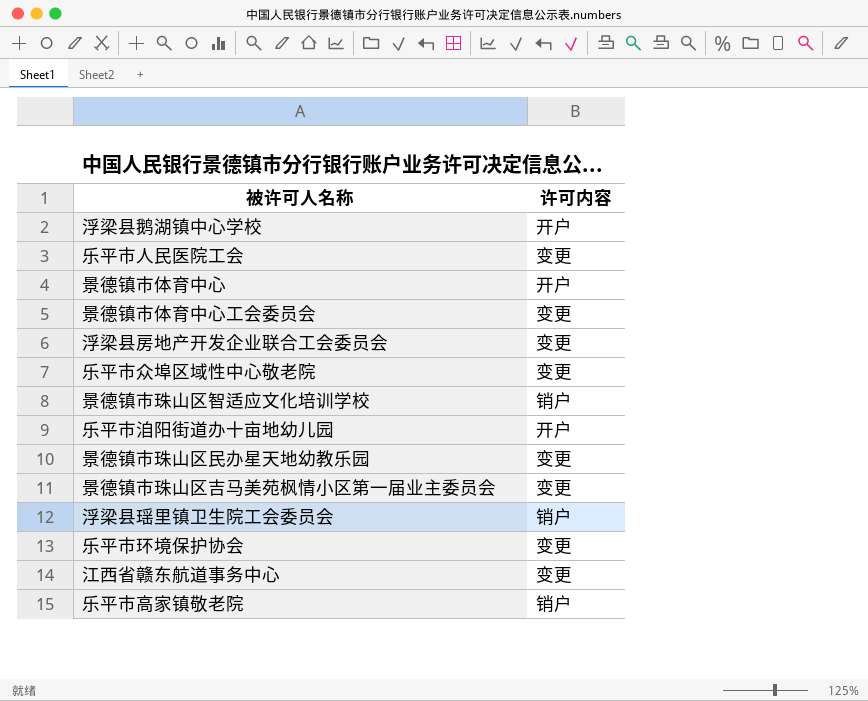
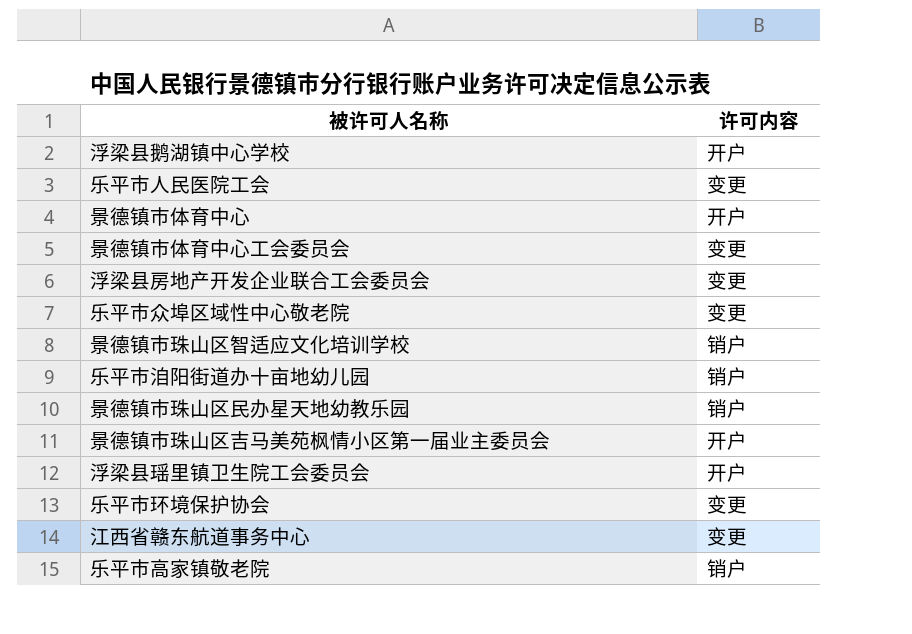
乐平市洎阳街道办十亩地幼儿园 | 许可内容: 开户 -> 销户
景德镇市珠山区民办星天地幼教乐园 | 许可内容: 变更 -> 销户
景德镇市珠山区吉马美苑枫情小区第一届业主委员会 | 许可内容: 变更 -> 开户
浮梁县瑶里镇卫生院工会委员会 | 许可内容: 销户 -> 开户

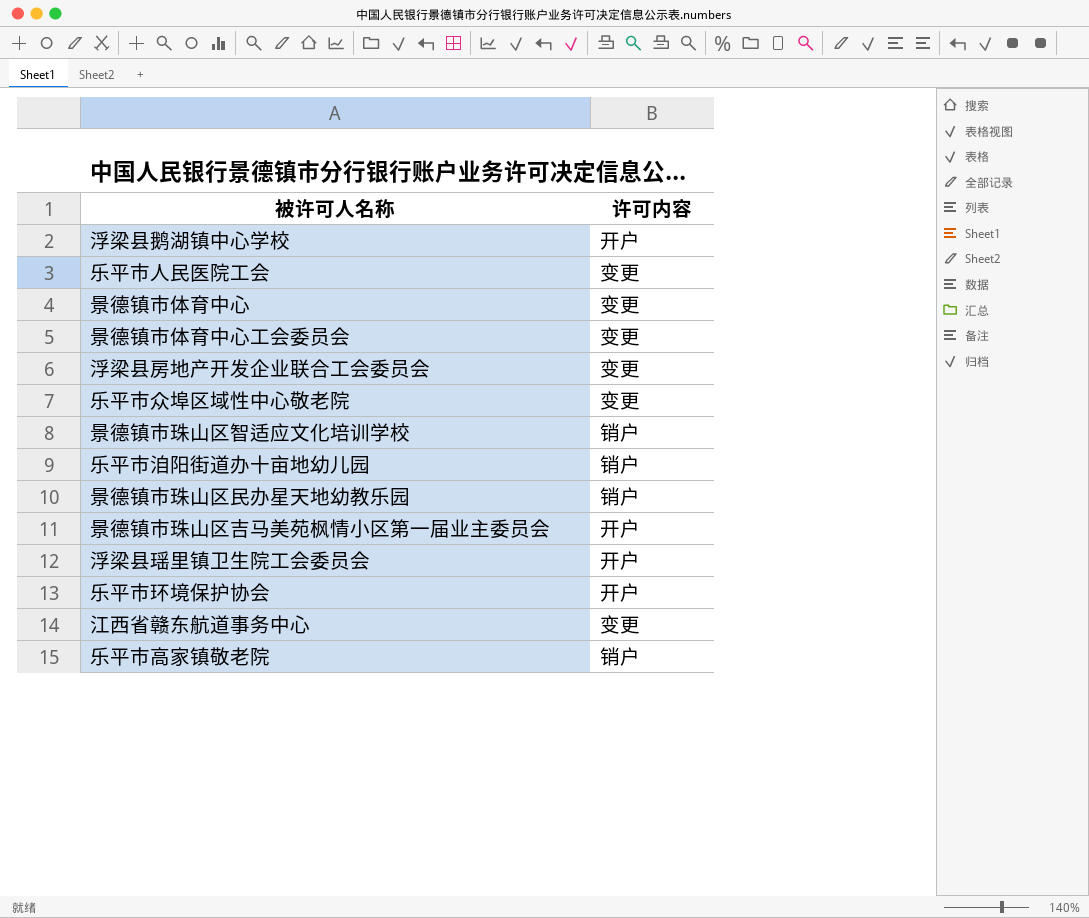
景德镇市体育中心 | 许可内容: 开户 -> 变更
乐平市环境保护协会 | 许可内容: 变更 -> 开户

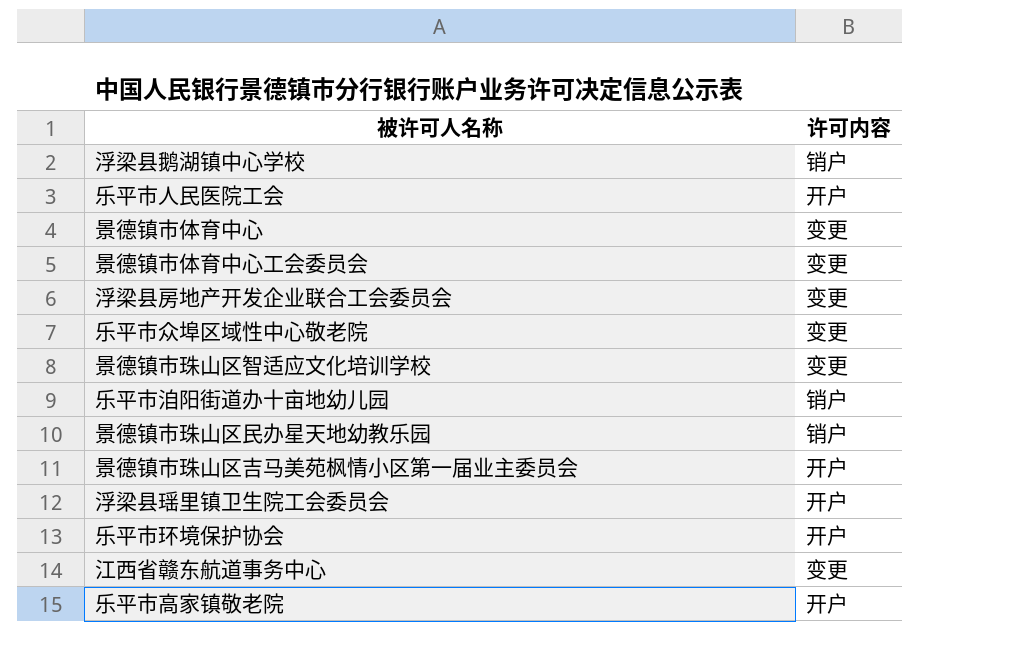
浮梁县鹅湖镇中心学校 | 许可内容: 开户 -> 销户
乐平市人民医院工会 | 许可内容: 变更 -> 开户
景德镇市珠山区智适应文化培训学校 | 许可内容: 销户 -> 变更
乐平市高家镇敬老院 | 许可内容: 销户 -> 开户

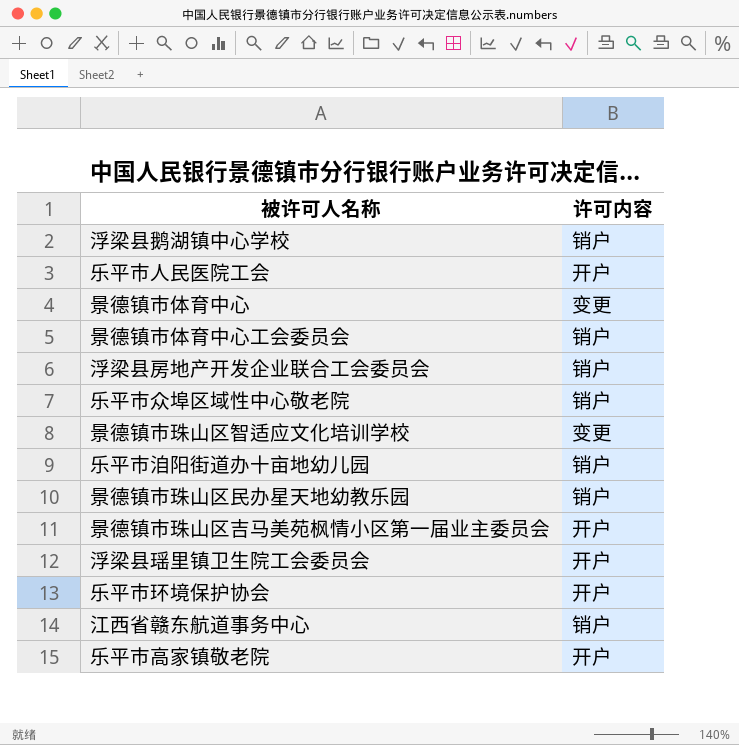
景德镇市体育中心工会委员会 | 许可内容: 变更 -> 销户
浮梁县房地产开发企业联合工会委员会 | 许可内容: 变更 -> 销户
乐平市众埠区域性中心敬老院 | 许可内容: 变更 -> 销户
江西省赣东航道事务中心 | 许可内容: 变更 -> 销户

